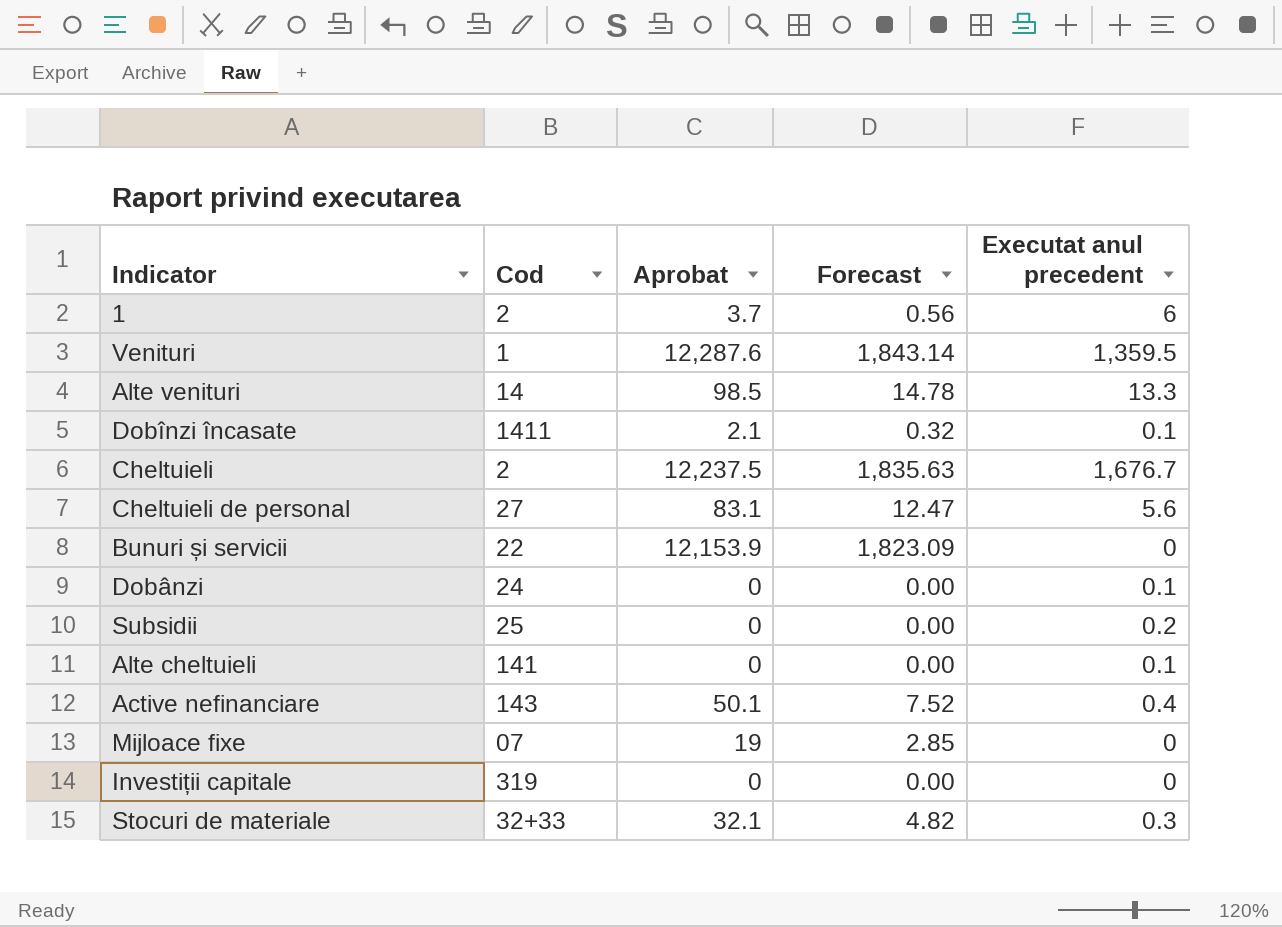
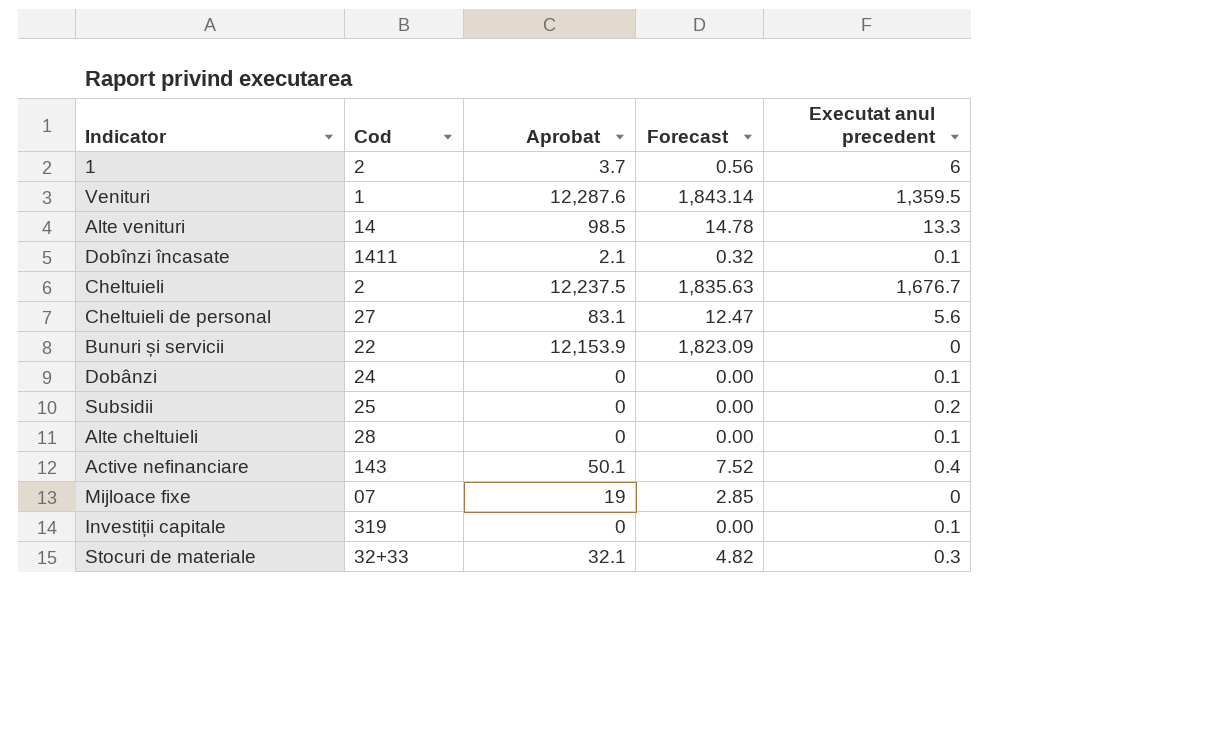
Alte cheltuieli | Cod: 141 -> 28
Investiții capitale | Executat anul precedent: 0 -> 0.1

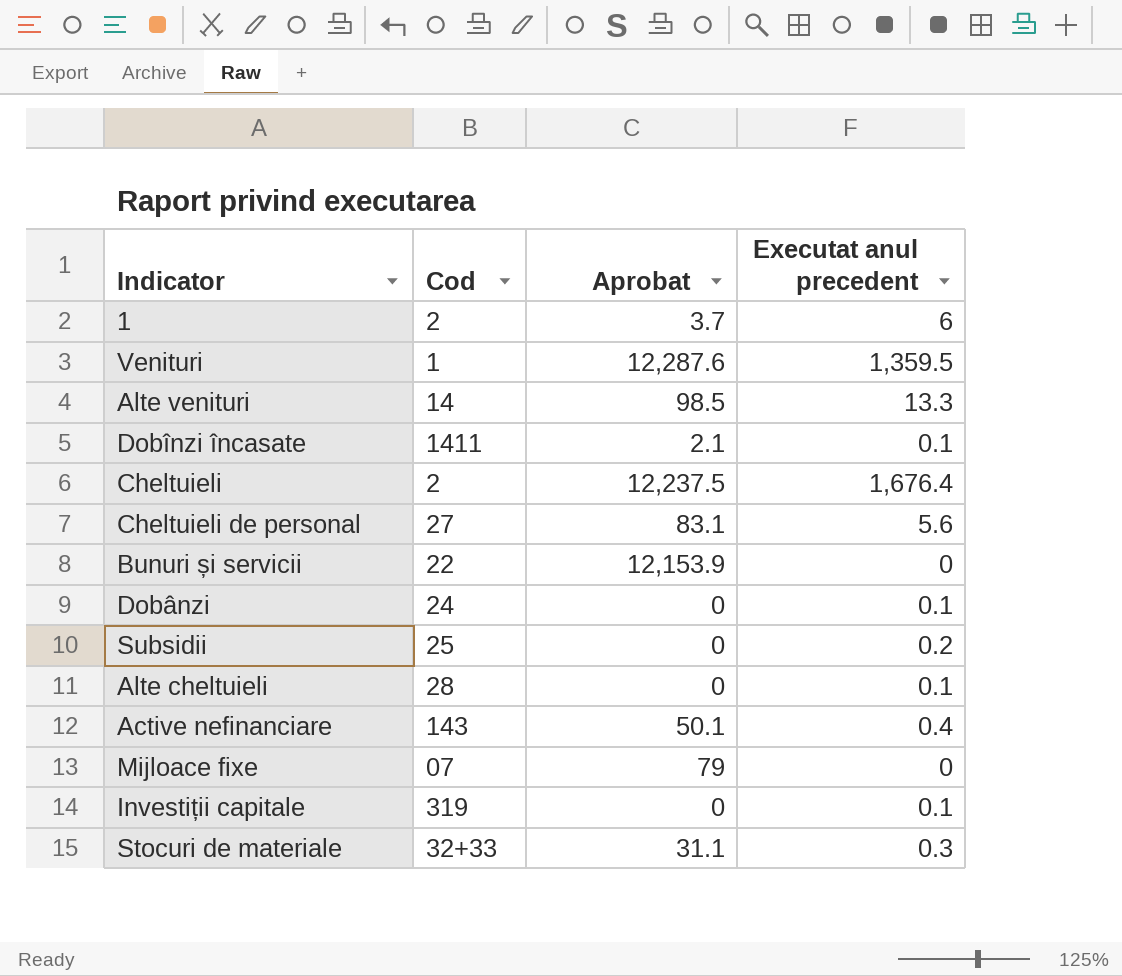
column Forecast | formula: [Aprobat] * 0.15 -> none
Cheltuieli | Executat anul precedent: 1,676.7 -> 1,676.4
Mijloace fixe | Aprobat: 19 -> 79
Stocuri de materiale | Aprobat: 32.1 -> 31.1

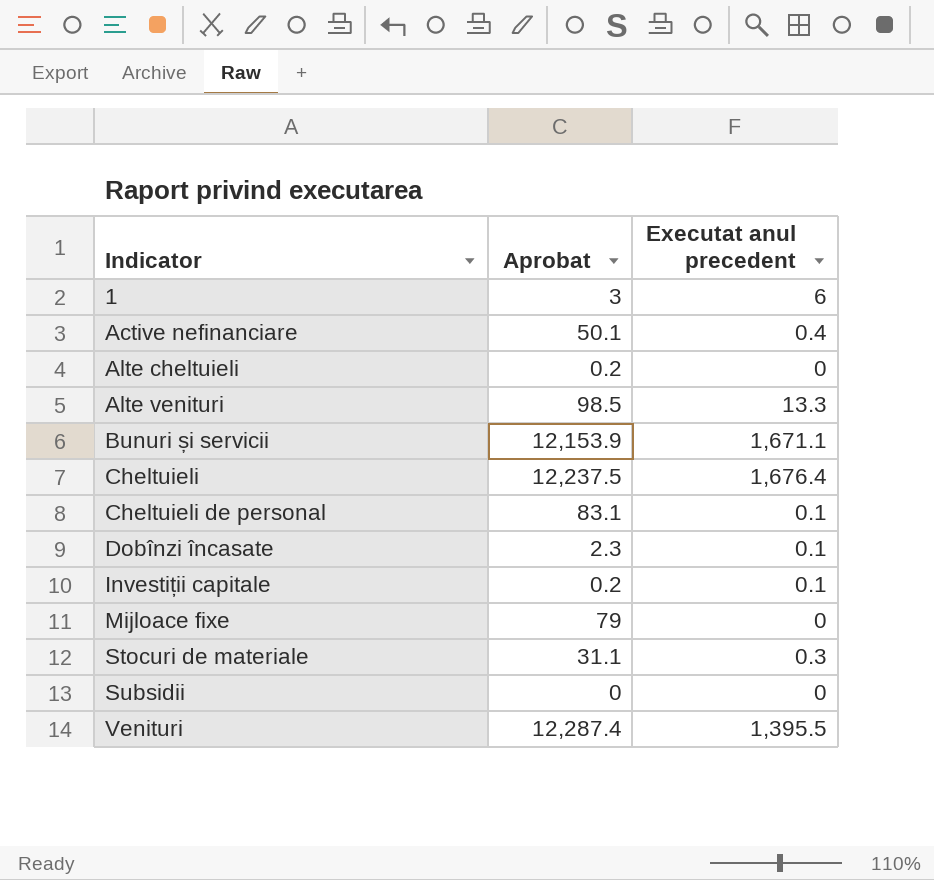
row order: none -> Indicator ascending
column Cod | position: 2 -> none
row Dobânzi: 24 | 0 | 0.1 -> none
1 | Aprobat: 3.7 -> 3
Alte cheltuieli | Aprobat: 0 -> 0.2
Alte cheltuieli | Executat anul precedent: 0.1 -> 0
Bunuri și servicii | Executat anul precedent: 0 -> 1,671.1
Cheltuieli de personal | Executat anul precedent: 5.6 -> 0.1
Dobînzi încasate | Aprobat: 2.1 -> 2.3
Investiții capitale | Aprobat: 0 -> 0.2
Subsidii | Executat anul precedent: 0.2 -> 0
Venituri | Aprobat: 12,287.6 -> 12,287.4
Venituri | Executat anul precedent: 1,359.5 -> 1,395.5

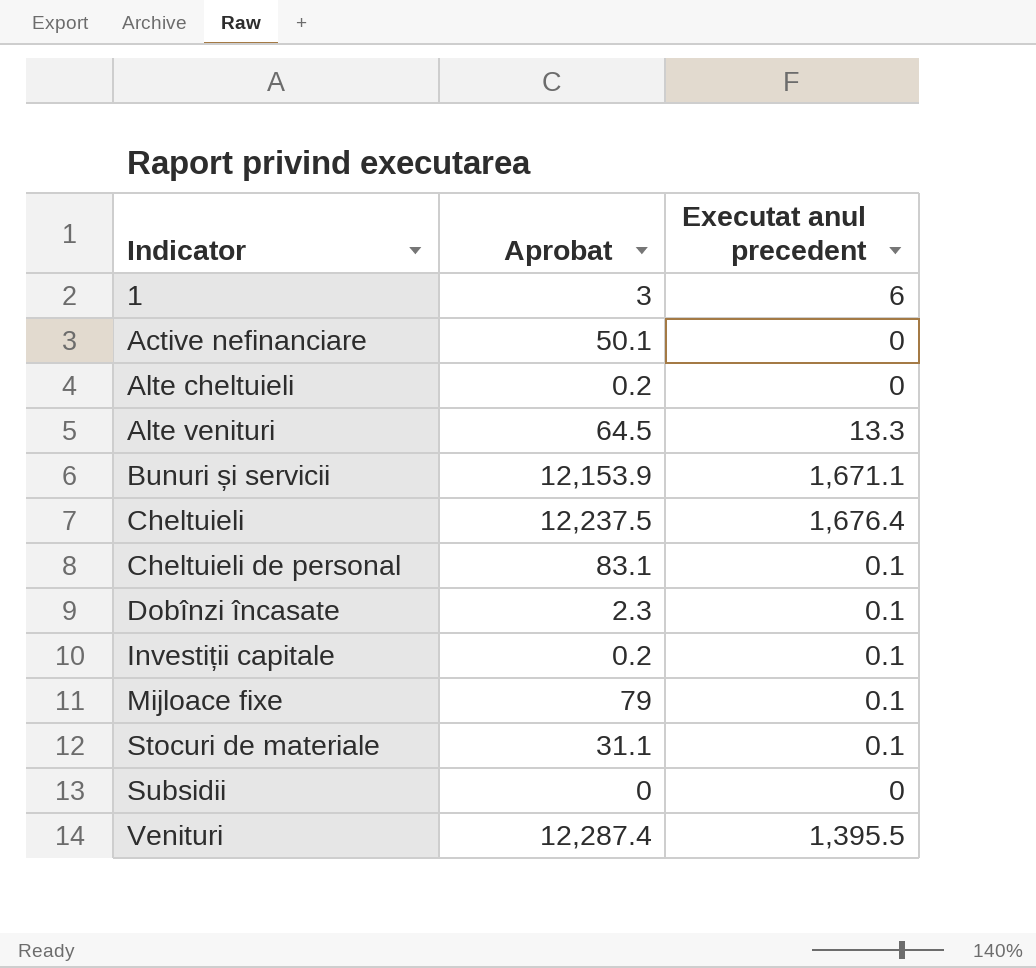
Active nefinanciare | Executat anul precedent: 0.4 -> 0
Alte venituri | Aprobat: 98.5 -> 64.5
Mijloace fixe | Executat anul precedent: 0 -> 0.1
Stocuri de materiale | Executat anul precedent: 0.3 -> 0.1

